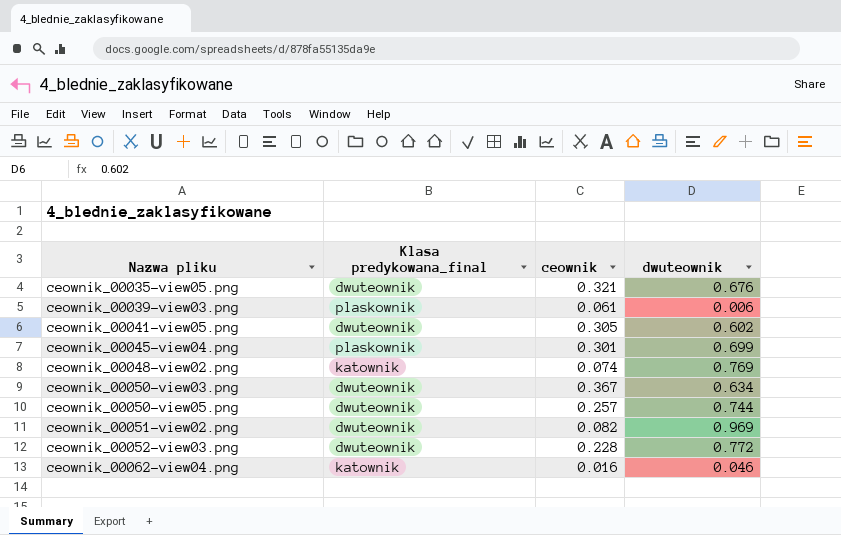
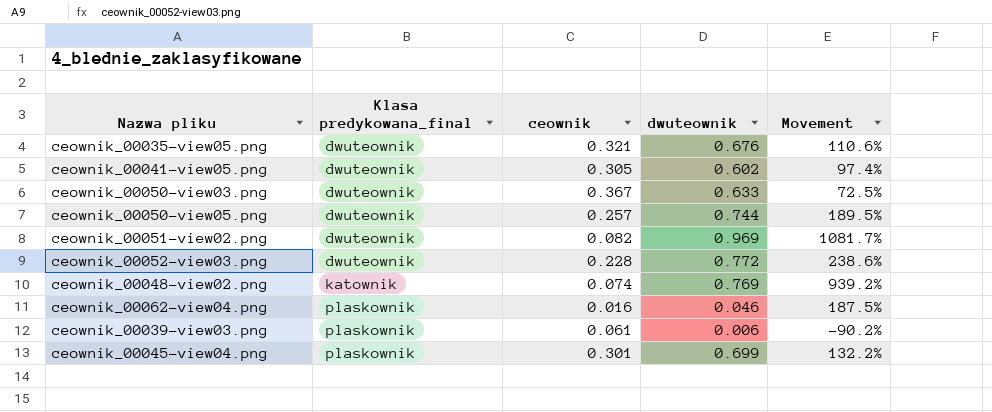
row order: Nazwa pliku ascending -> Klasa predykowana_final ascending
column Movement | formula: none -> ([dwuteownik] - [ceownik]) / [ceownik]
ceownik_00050-view03.png | dwuteownik: 0.634 -> 0.633
ceownik_00062-view04.png | Klasa predykowana_final: katownik -> plaskownik

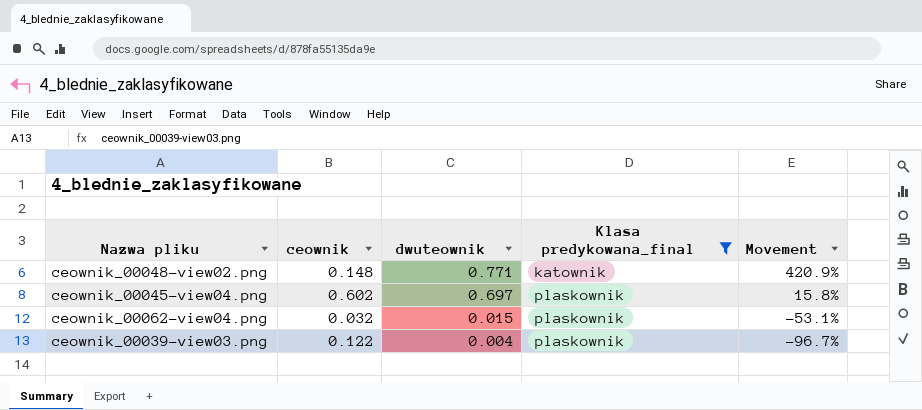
filter: none -> Klasa predykowana_final != dwuteownik
row order: Klasa predykowana_final ascending -> dwuteownik descending
column Klasa predykowana_final | position: 2 -> 4
ceownik_00048-view02.png | ceownik: 0.074 -> 0.148
ceownik_00048-view02.png | dwuteownik: 0.769 -> 0.771
ceownik_00048-view02.png | Movement: 939.2% -> 420.9%
ceownik_00045-view04.png | ceownik: 0.301 -> 0.602
ceownik_00045-view04.png | dwuteownik: 0.699 -> 0.697
ceownik_00045-view04.png | Movement: 132.2% -> 15.8%
ceownik_00062-view04.png | ceownik: 0.016 -> 0.032
ceownik_00062-view04.png | dwuteownik: 0.046 -> 0.015
ceownik_00062-view04.png | Movement: 187.5% -> -53.1%
ceownik_00039-view03.png | ceownik: 0.061 -> 0.122
ceownik_00039-view03.png | dwuteownik: 0.006 -> 0.004
ceownik_00039-view03.png | Movement: -90.2% -> -96.7%

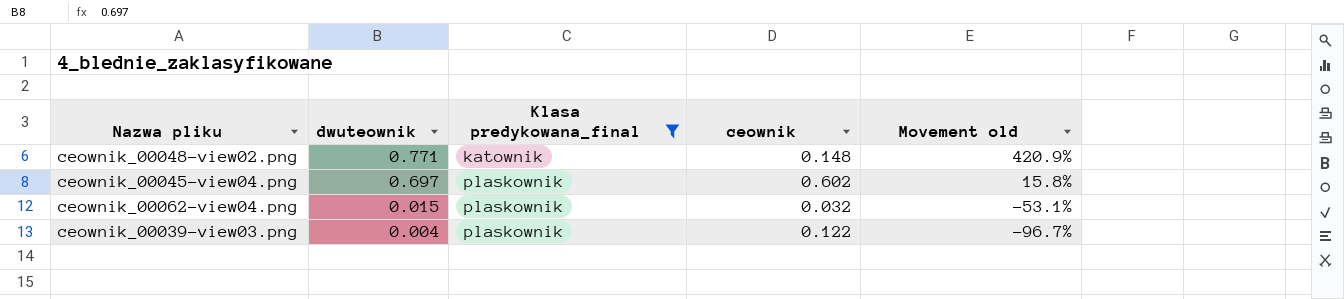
column ceownik | position: 2 -> 4
column name: Movement -> Movement old

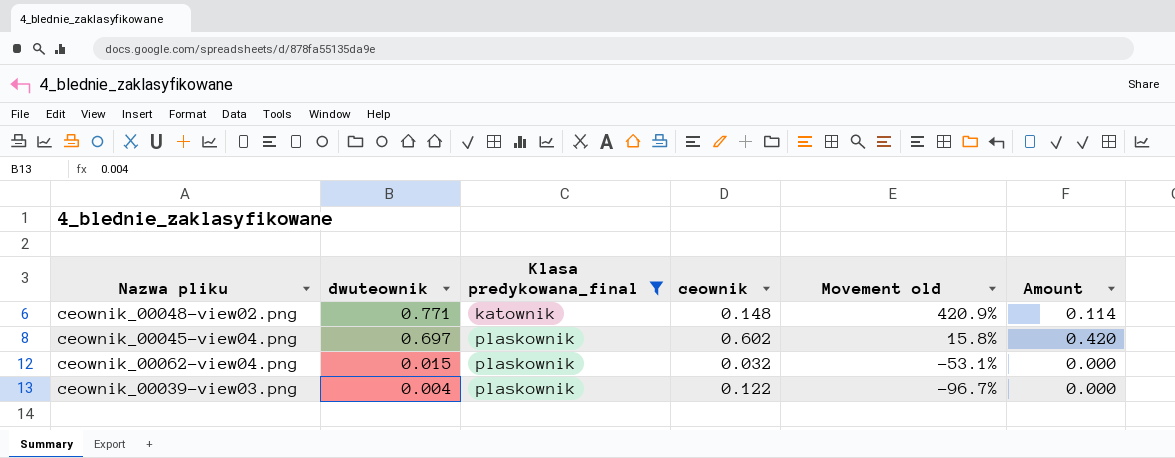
column Amount | formula: none -> [dwuteownik] * [ceownik]

